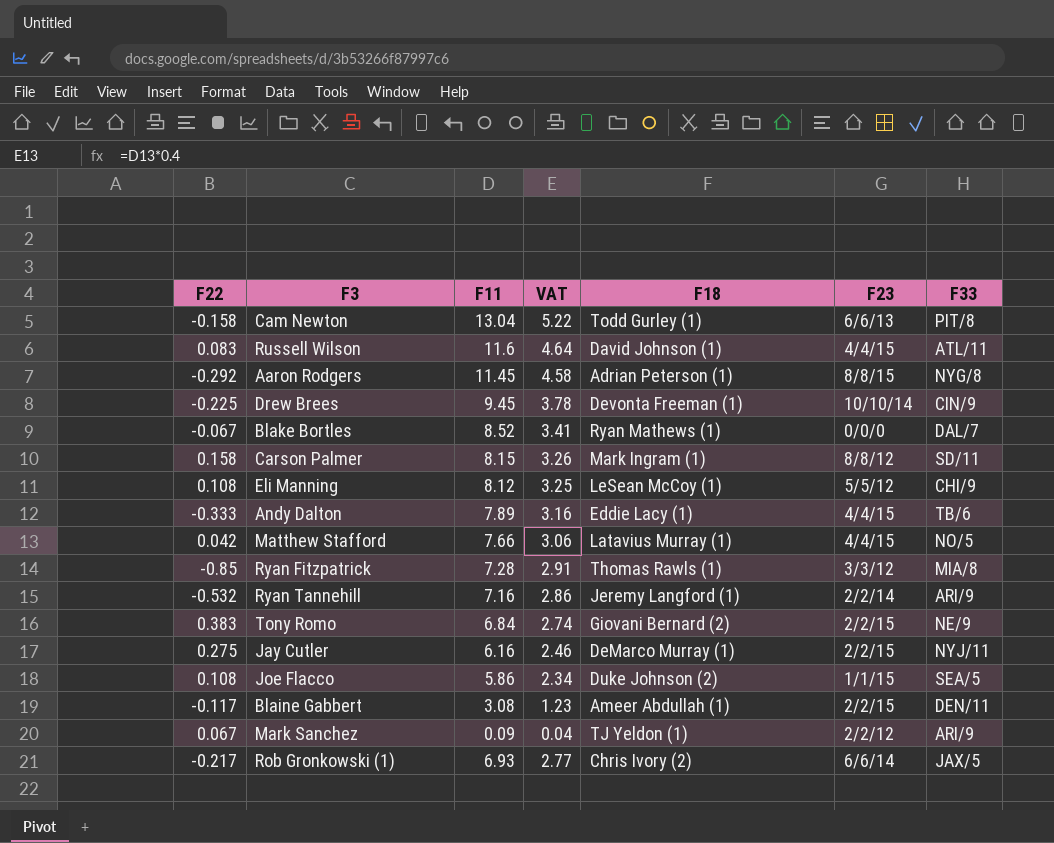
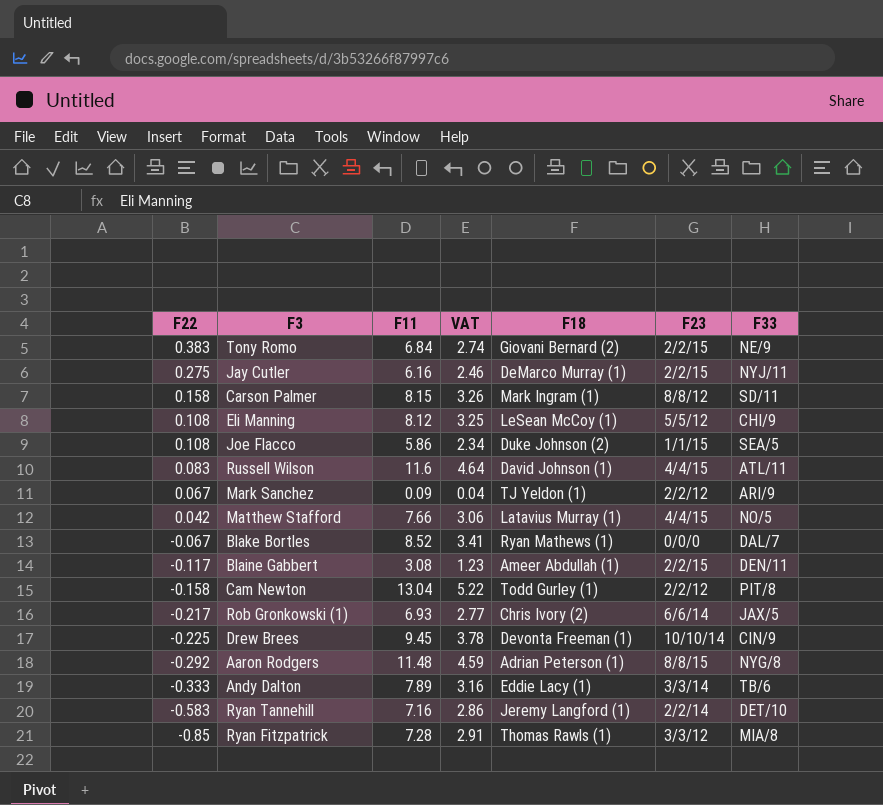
row order: none -> F22 descending
Cam Newton | F23: 6/6/13 -> 2/2/12
Aaron Rodgers | F11: 11.45 -> 11.48
Aaron Rodgers | VAT: 4.58 -> 4.59
Andy Dalton | F23: 4/4/15 -> 3/3/14
Ryan Tannehill | F22: -0.532 -> -0.583
Ryan Tannehill | F33: ARI/9 -> DET/10

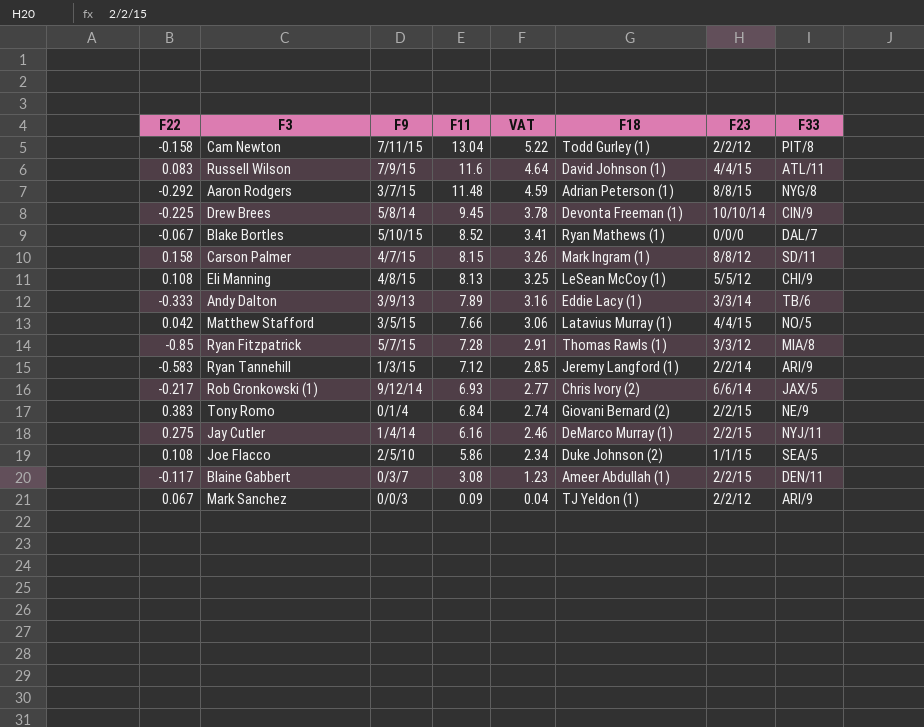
row order: F22 descending -> F11 descending
column F9 | position: none -> 3
Eli Manning | F11: 8.12 -> 8.13
Ryan Tannehill | F11: 7.16 -> 7.12
Ryan Tannehill | VAT: 2.86 -> 2.85
Ryan Tannehill | F33: DET/10 -> ARI/9

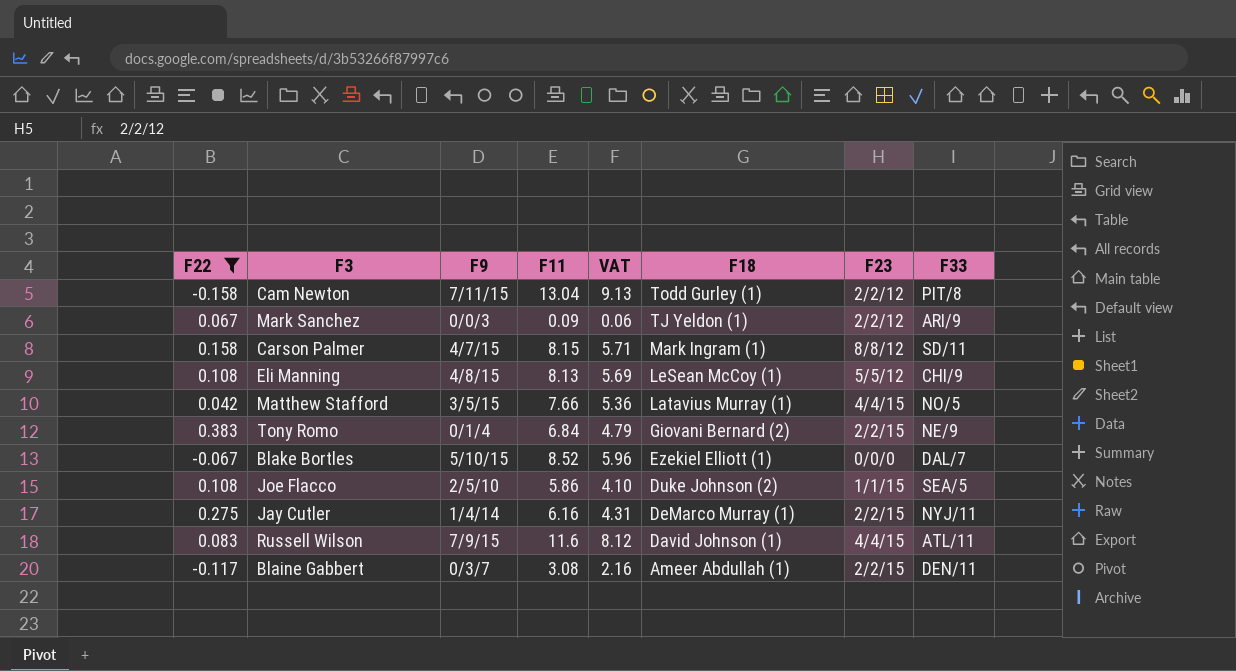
filter: none -> F22 >= -0.158
row order: F11 descending -> F18 descending
column VAT | formula: [F11] * 0.4 -> [F11] * 0.7
Blake Bortles | F18: Ryan Mathews (1) -> Ezekiel Elliott (1)

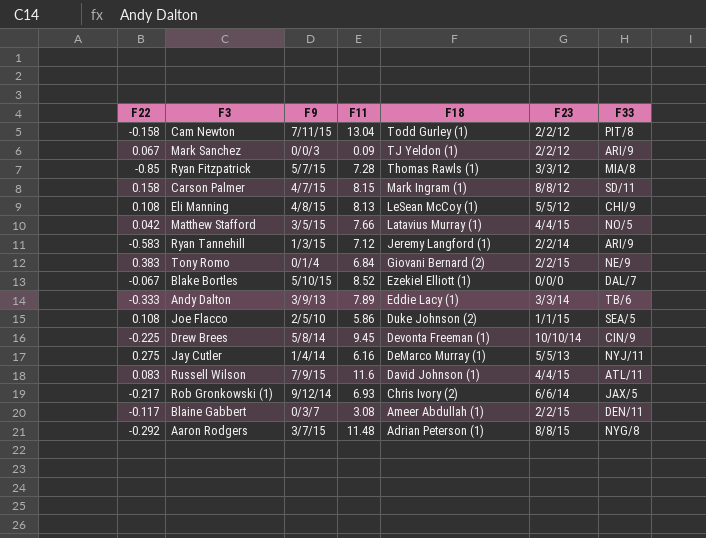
filter: F22 >= -0.158 -> none
column VAT | formula: [F11] * 0.7 -> none
Jay Cutler | F23: 2/2/15 -> 5/5/13

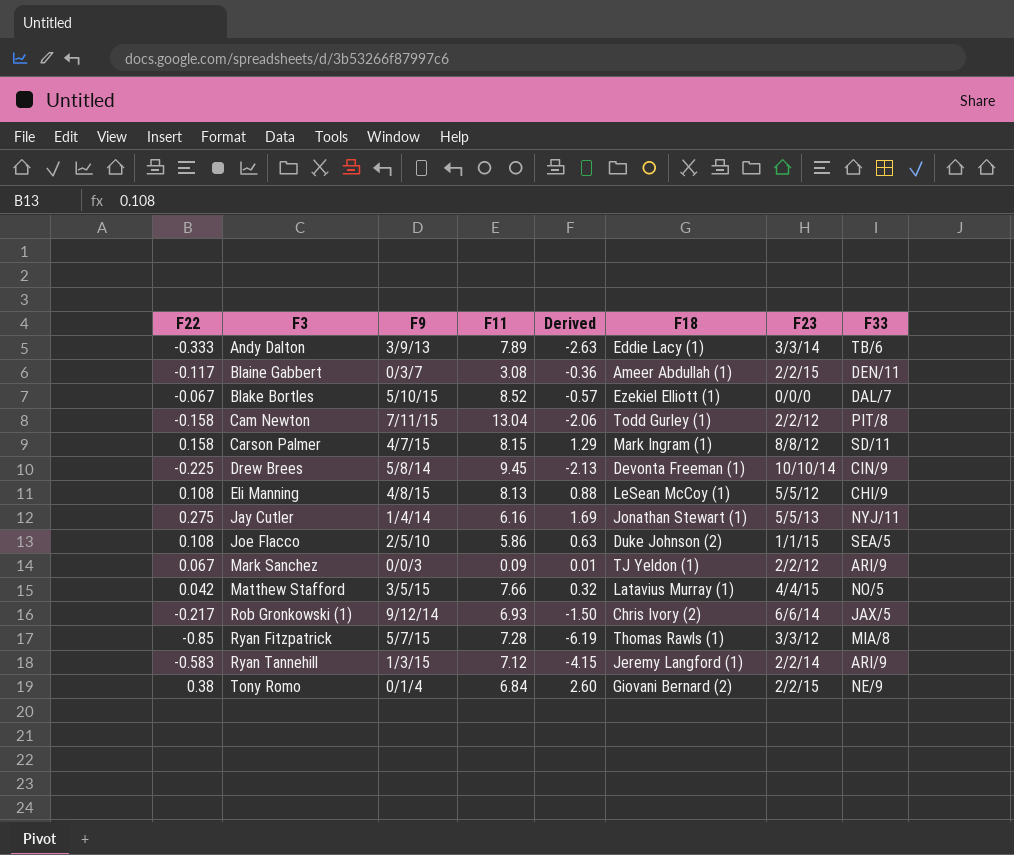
row order: F18 descending -> F3 ascending
column Derived | formula: none -> [F22] * [F11]
row Russell Wilson: 0.083 | 7/9/15 | 11.6 | David Johnson (1) | 4/4/15 | ATL/11 -> none
row Aaron Rodgers: -0.292 | 3/7/15 | 11.48 | Adrian Peterson (1) | 8/8/15 | NYG/8 -> none
Jay Cutler | F18: DeMarco Murray (1) -> Jonathan Stewart (1)
Tony Romo | F22: 0.383 -> 0.38

